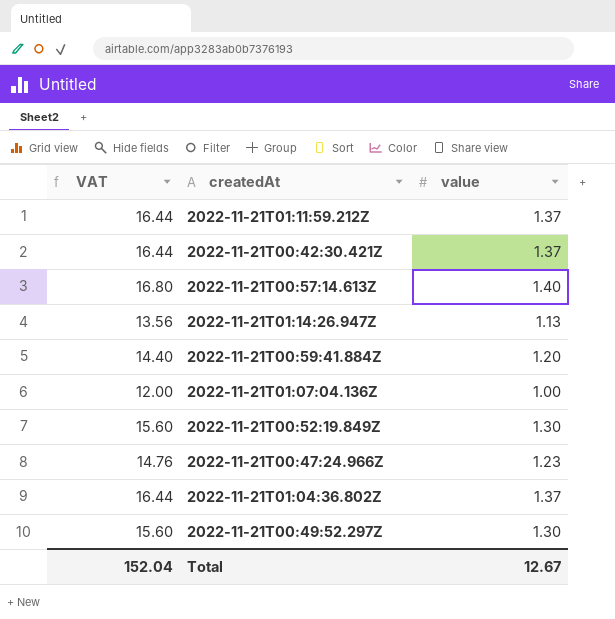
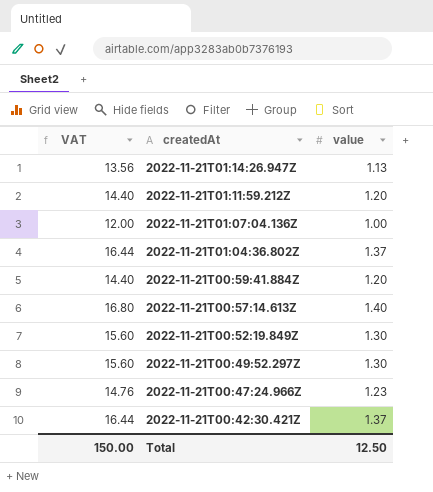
row order: none -> createdAt descending
2022-11-21T01:11:59.212Z | VAT: 16.44 -> 14.40
2022-11-21T01:11:59.212Z | value: 1.37 -> 1.20
Total | VAT: 152.04 -> 150.00
Total | value: 12.67 -> 12.50

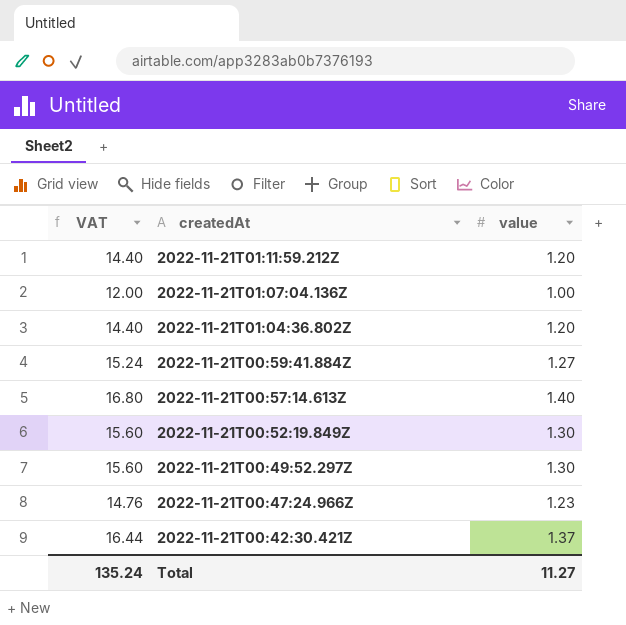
row 2022-11-21T01:14:26.947Z: 13.56 | 1.13 -> none
2022-11-21T01:04:36.802Z | VAT: 16.44 -> 14.40
2022-11-21T01:04:36.802Z | value: 1.37 -> 1.20
2022-11-21T00:59:41.884Z | VAT: 14.40 -> 15.24
2022-11-21T00:59:41.884Z | value: 1.20 -> 1.27
Total | VAT: 150.00 -> 135.24
Total | value: 12.50 -> 11.27

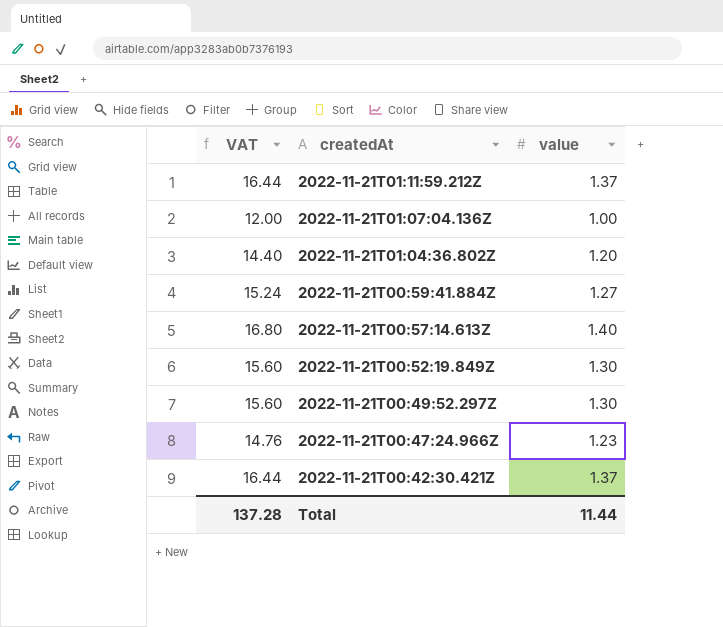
2022-11-21T01:11:59.212Z | VAT: 14.40 -> 16.44
2022-11-21T01:11:59.212Z | value: 1.20 -> 1.37
Total | VAT: 135.24 -> 137.28
Total | value: 11.27 -> 11.44

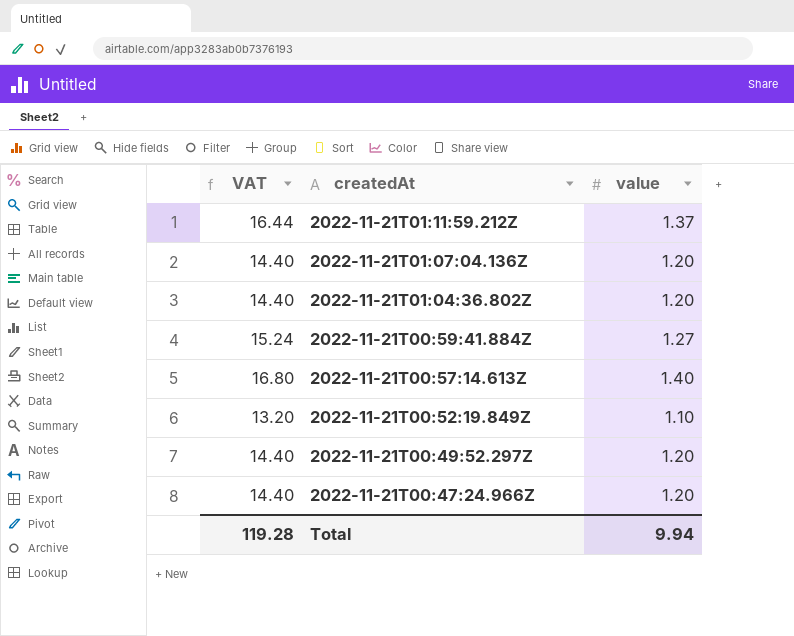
row 2022-11-21T00:42:30.421Z: 16.44 | 1.37 -> none
2022-11-21T01:07:04.136Z | VAT: 12.00 -> 14.40
2022-11-21T01:07:04.136Z | value: 1.00 -> 1.20
2022-11-21T00:52:19.849Z | VAT: 15.60 -> 13.20
2022-11-21T00:52:19.849Z | value: 1.30 -> 1.10
2022-11-21T00:49:52.297Z | VAT: 15.60 -> 14.40
2022-11-21T00:49:52.297Z | value: 1.30 -> 1.20
2022-11-21T00:47:24.966Z | VAT: 14.76 -> 14.40
2022-11-21T00:47:24.966Z | value: 1.23 -> 1.20
Total | VAT: 137.28 -> 119.28
Total | value: 11.44 -> 9.94

